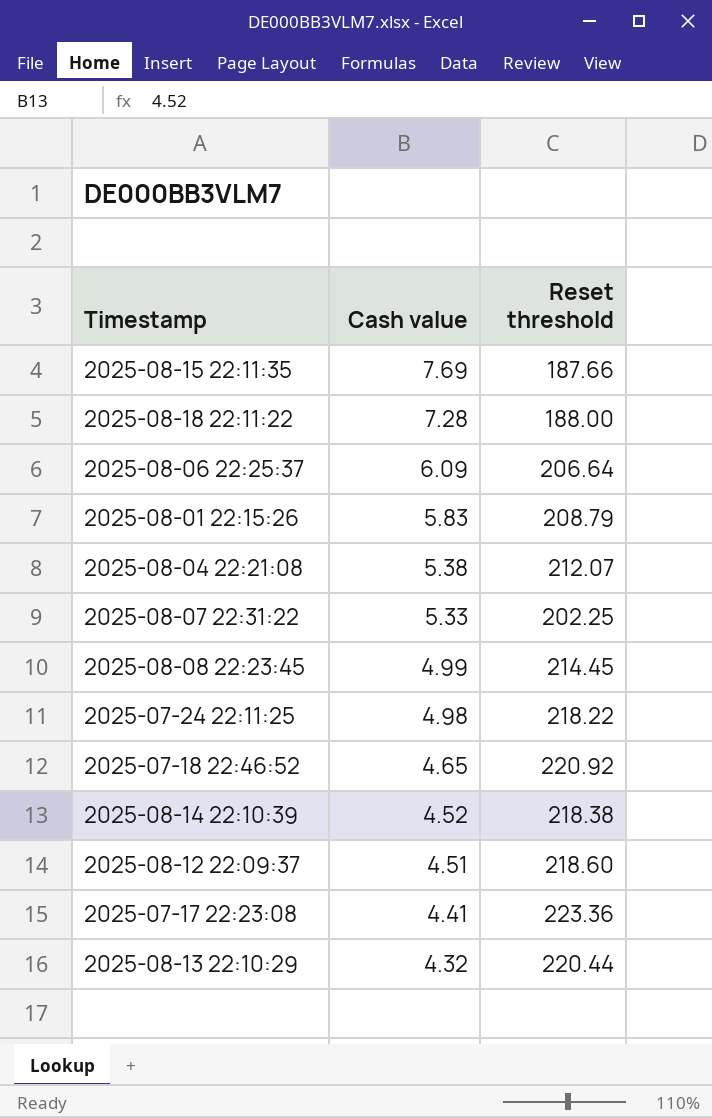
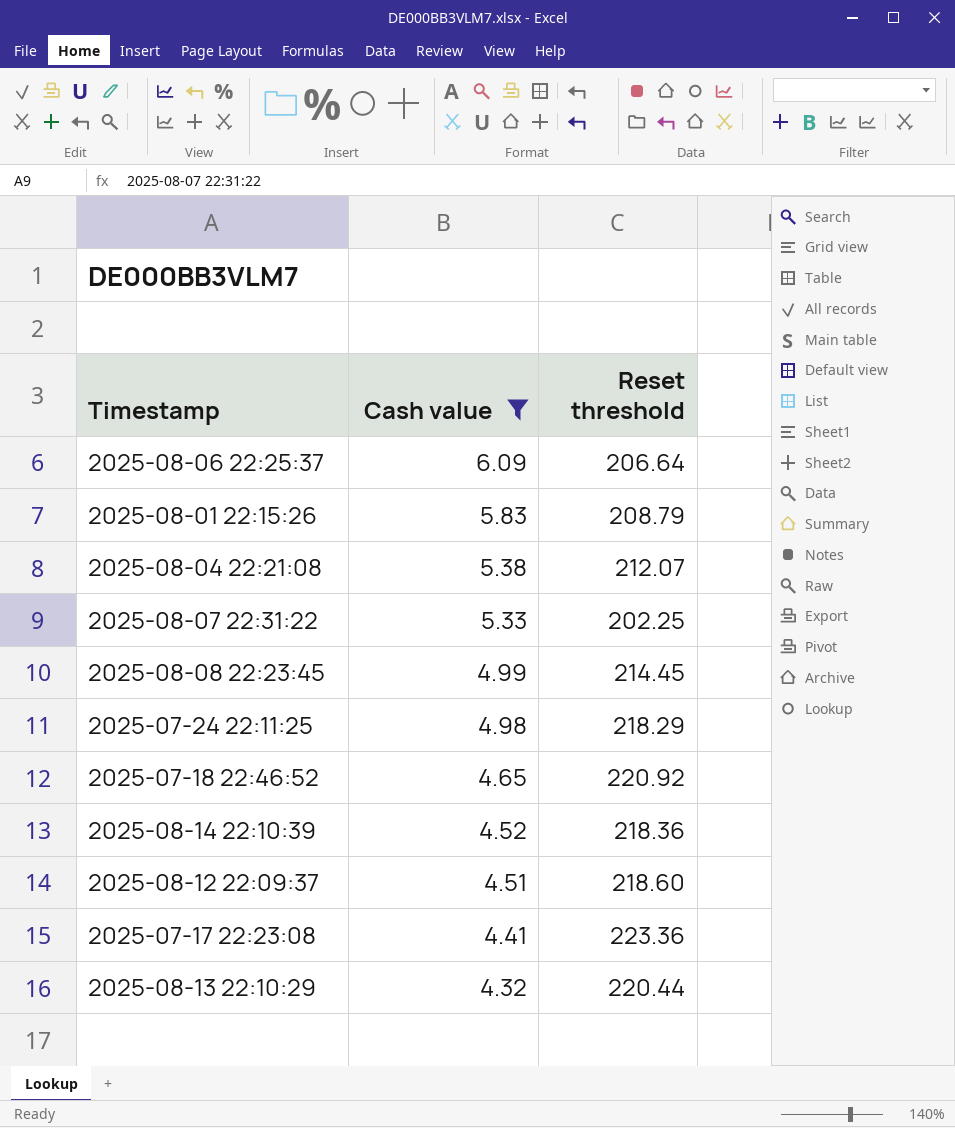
filter: none -> Cash value <= 6.09
2025-07-24 22:11:25 | Reset threshold: 218.22 -> 218.29
2025-08-14 22:10:39 | Reset threshold: 218.38 -> 218.36

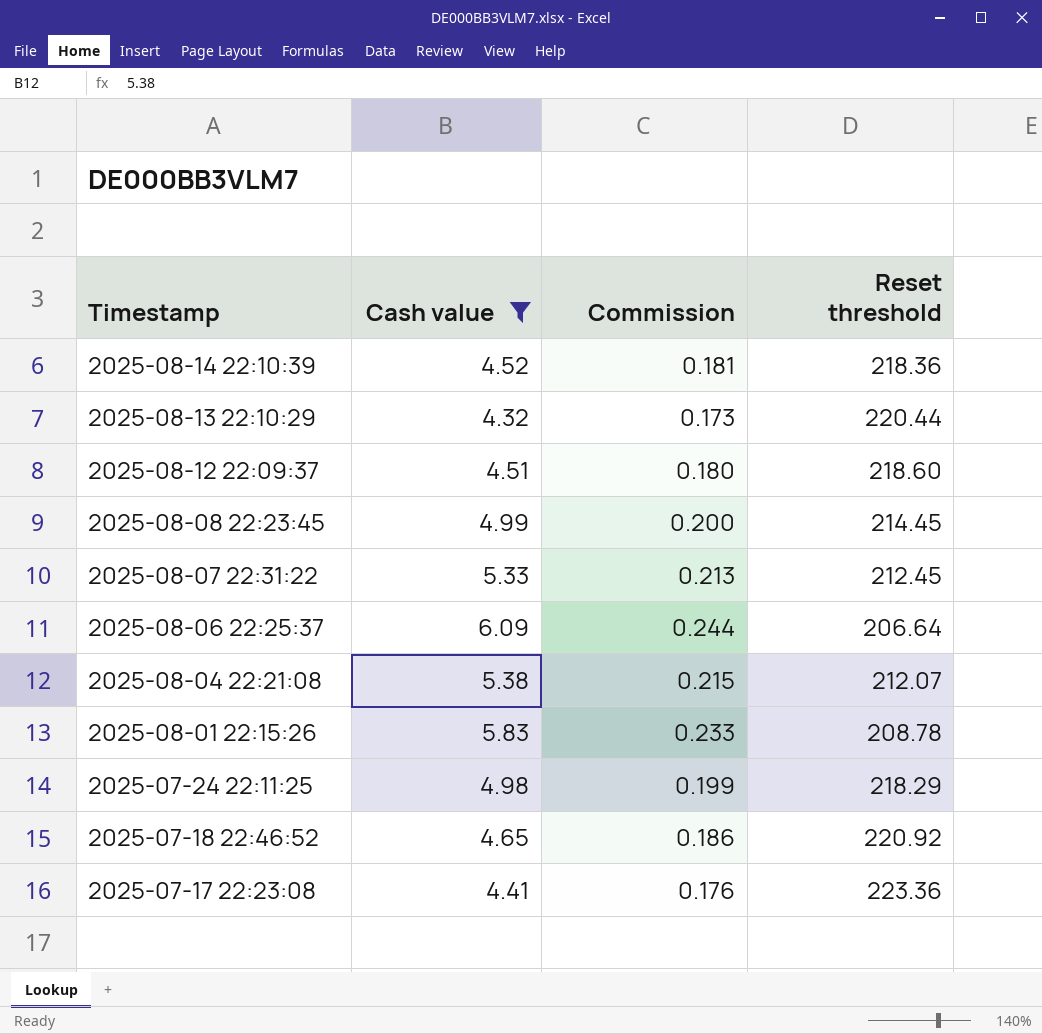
row order: Cash value descending -> Timestamp descending
column Commission | formula: none -> [Cash value] * 0.04
2025-08-07 22:31:22 | Reset threshold: 202.25 -> 212.45
2025-08-01 22:15:26 | Reset threshold: 208.79 -> 208.78

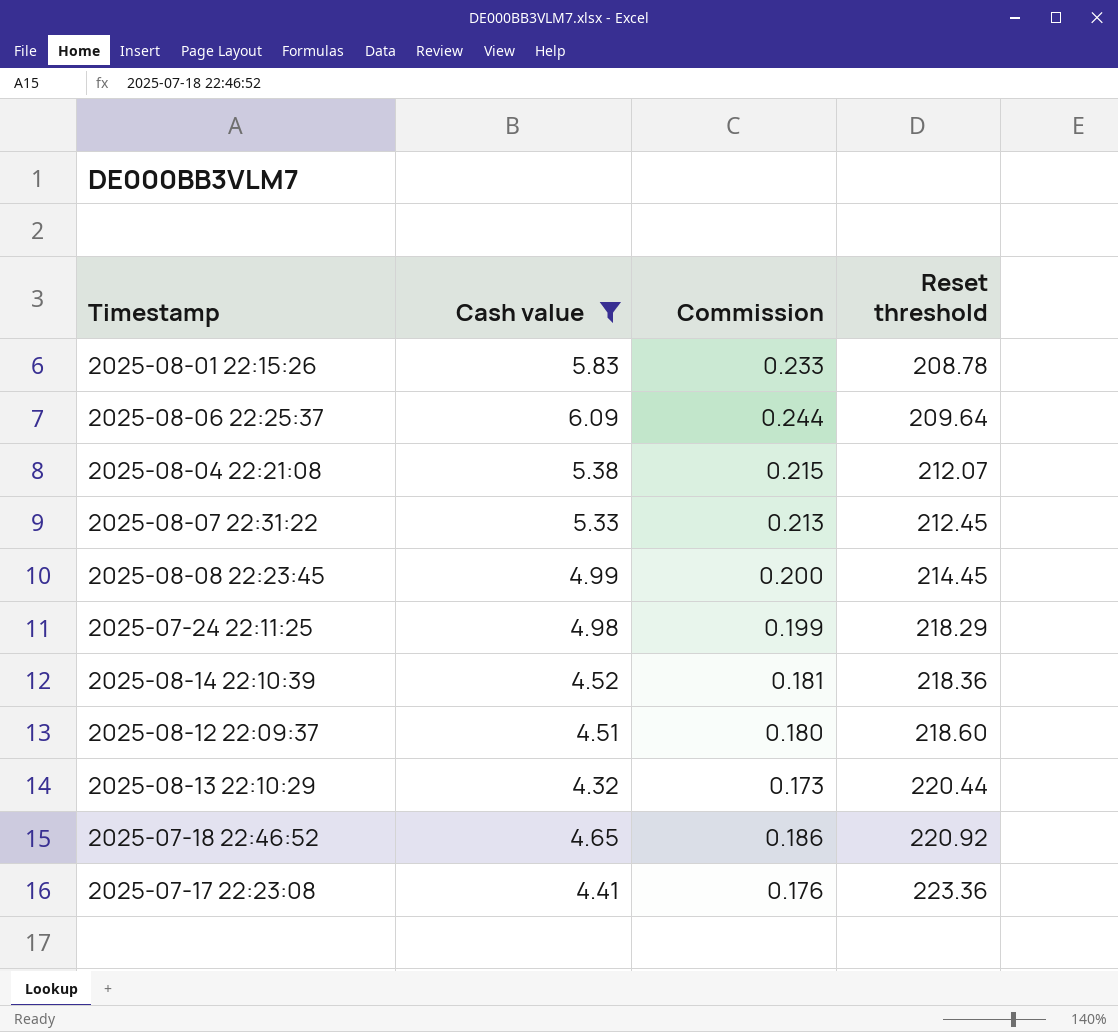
row order: Timestamp descending -> Reset threshold ascending
2025-08-06 22:25:37 | Reset threshold: 206.64 -> 209.64

